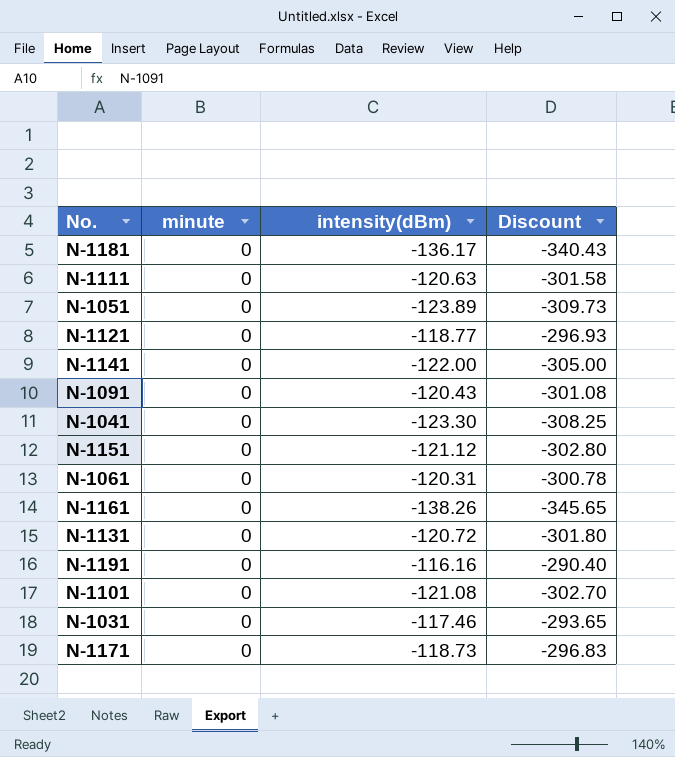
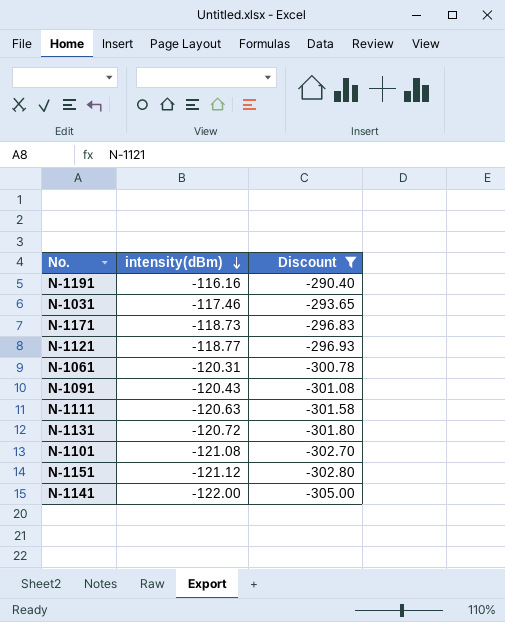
filter: none -> Discount >= -305.00
row order: none -> intensity(dBm) descending
column minute | position: 2 -> none

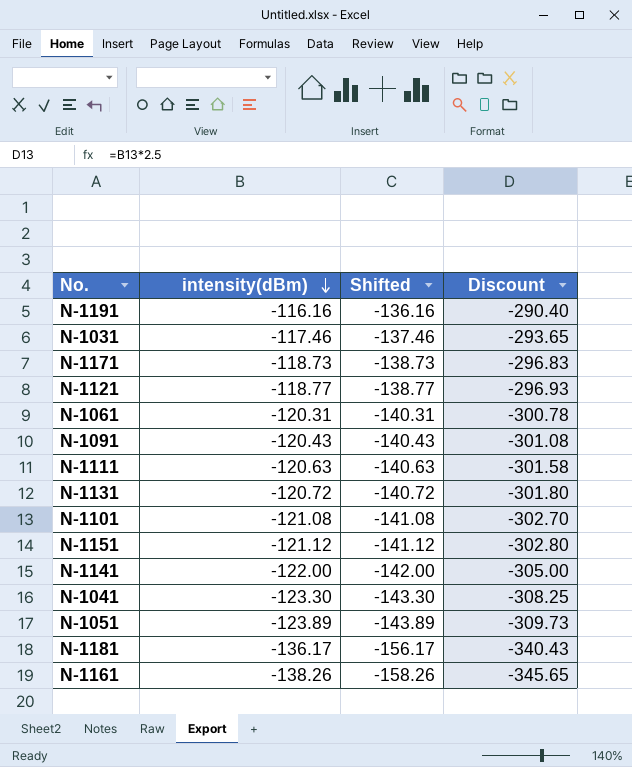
filter: Discount >= -305.00 -> none
column Shifted | formula: none -> [intensity(dBm)] - 20

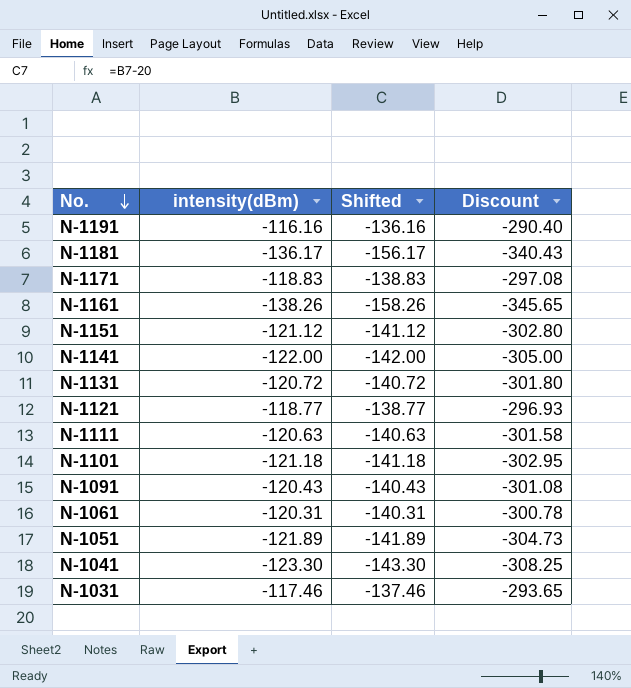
row order: intensity(dBm) descending -> No. descending
N-1171 | intensity(dBm): -118.73 -> -118.83
N-1171 | Shifted: -138.73 -> -138.83
N-1171 | Discount: -296.83 -> -297.08
N-1101 | intensity(dBm): -121.08 -> -121.18
N-1101 | Shifted: -141.08 -> -141.18
N-1101 | Discount: -302.70 -> -302.95
N-1051 | intensity(dBm): -123.89 -> -121.89
N-1051 | Shifted: -143.89 -> -141.89
N-1051 | Discount: -309.73 -> -304.73

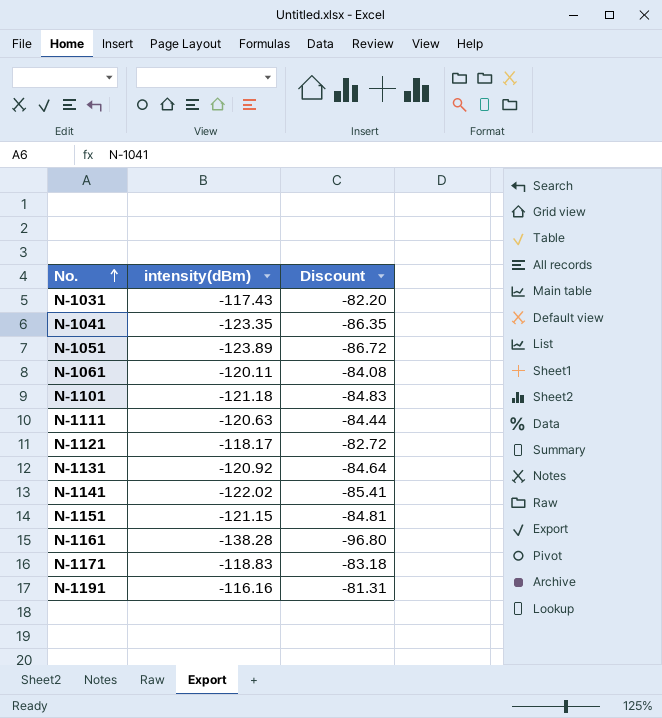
row order: No. descending -> No. ascending
column Shifted | formula: [intensity(dBm)] - 20 -> none
column Discount | formula: [intensity(dBm)] * 2.5 -> [intensity(dBm)] * 0.7
row N-1181: -136.17 | -156.17 | -340.43 -> none
row N-1091: -120.43 | -140.43 | -301.08 -> none
N-1031 | intensity(dBm): -117.46 -> -117.43
N-1041 | intensity(dBm): -123.30 -> -123.35
N-1051 | intensity(dBm): -121.89 -> -123.89
N-1061 | intensity(dBm): -120.31 -> -120.11
N-1121 | intensity(dBm): -118.77 -> -118.17
N-1131 | intensity(dBm): -120.72 -> -120.92
N-1141 | intensity(dBm): -122.00 -> -122.02
N-1151 | intensity(dBm): -121.12 -> -121.15
N-1161 | intensity(dBm): -138.26 -> -138.28

